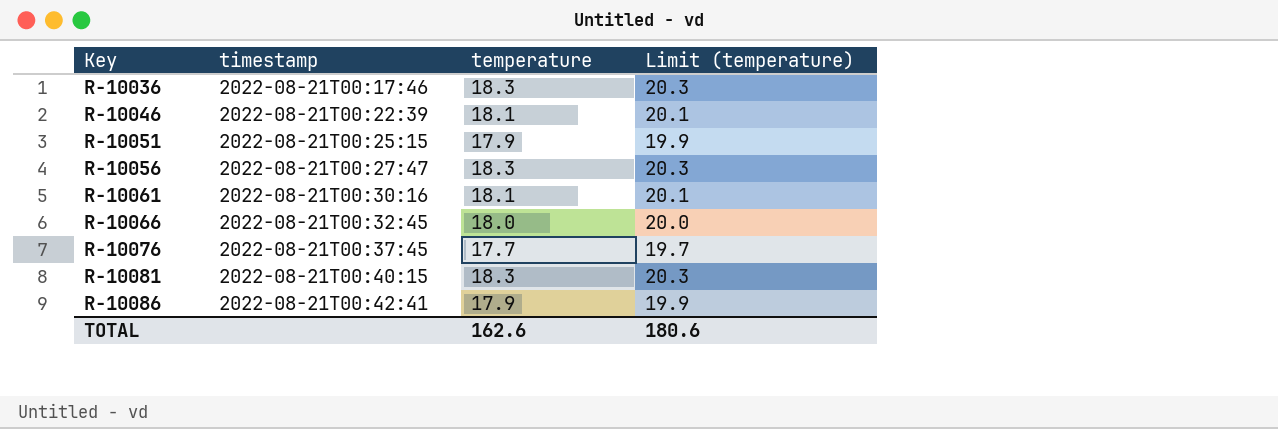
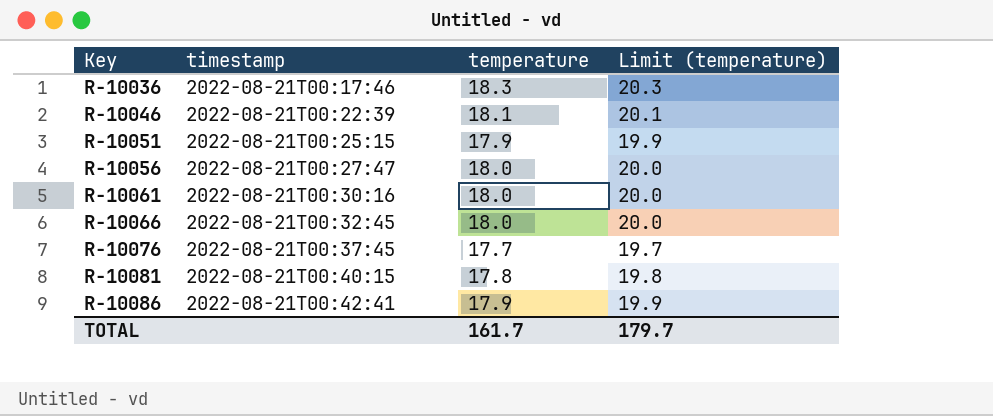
R-10056 | temperature: 18.3 -> 18.0
R-10056 | Limit (temperature): 20.3 -> 20.0
R-10061 | temperature: 18.1 -> 18.0
R-10061 | Limit (temperature): 20.1 -> 20.0
R-10081 | temperature: 18.3 -> 17.8
R-10081 | Limit (temperature): 20.3 -> 19.8
TOTAL | temperature: 162.6 -> 161.7
TOTAL | Limit (temperature): 180.6 -> 179.7

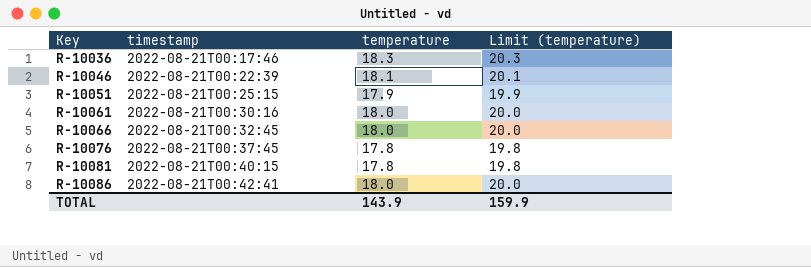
row R-10056: 2022-08-21T00:27:47 | 18.0 | 20.0 -> none
R-10076 | temperature: 17.7 -> 17.8
R-10076 | Limit (temperature): 19.7 -> 19.8
R-10086 | temperature: 17.9 -> 18.0
R-10086 | Limit (temperature): 19.9 -> 20.0
TOTAL | temperature: 161.7 -> 143.9
TOTAL | Limit (temperature): 179.7 -> 159.9

